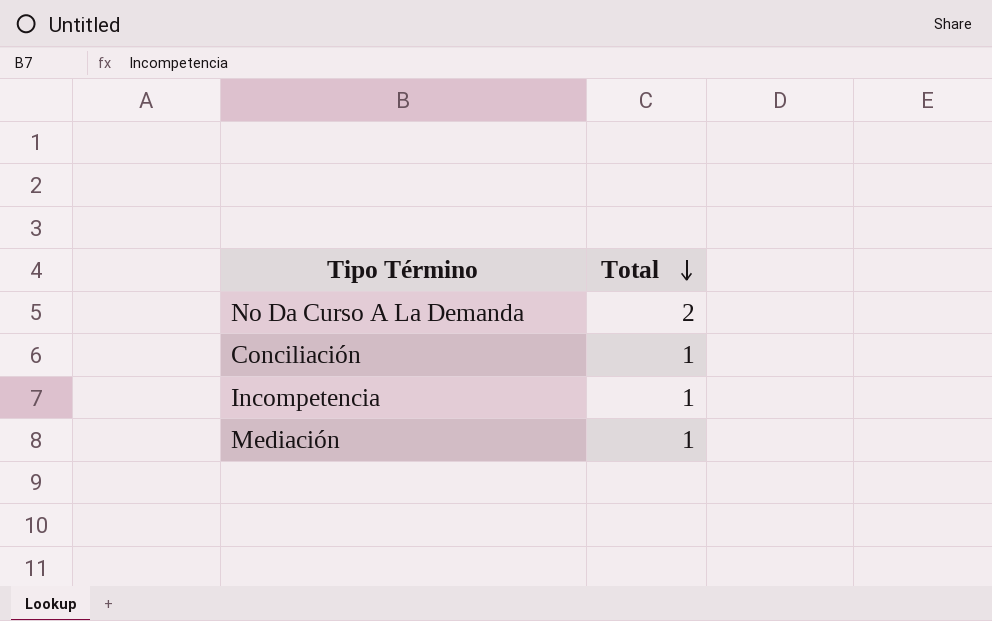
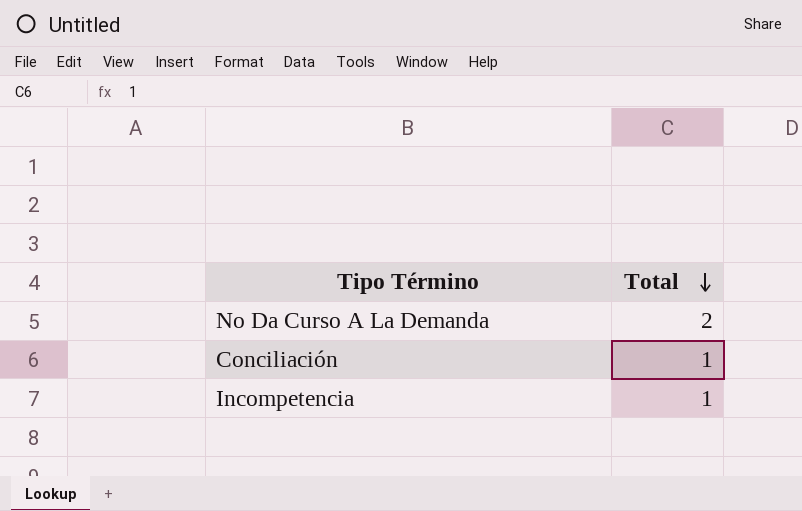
row Mediación: 1 -> none

